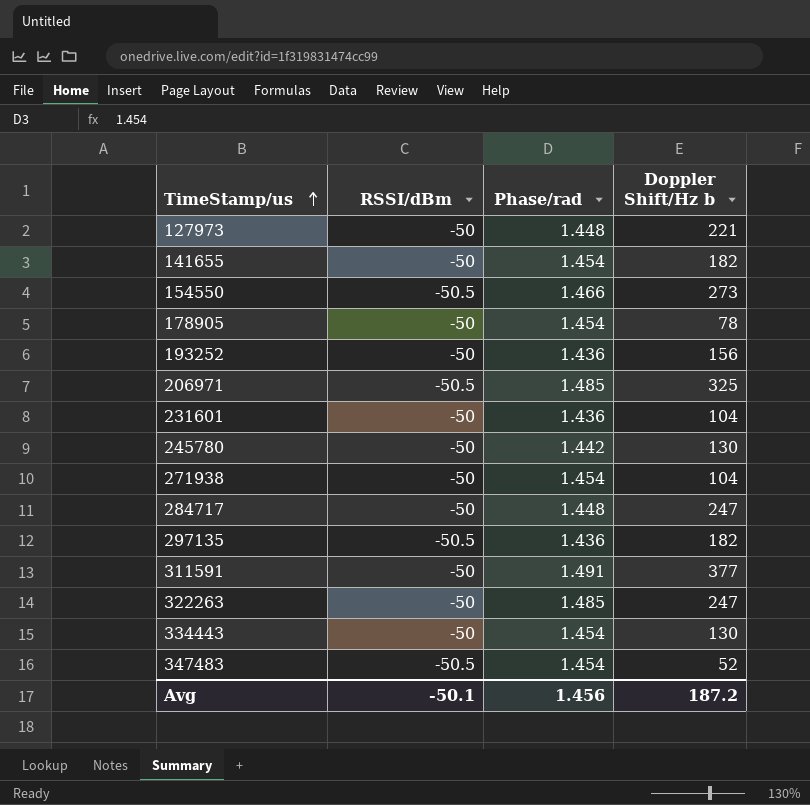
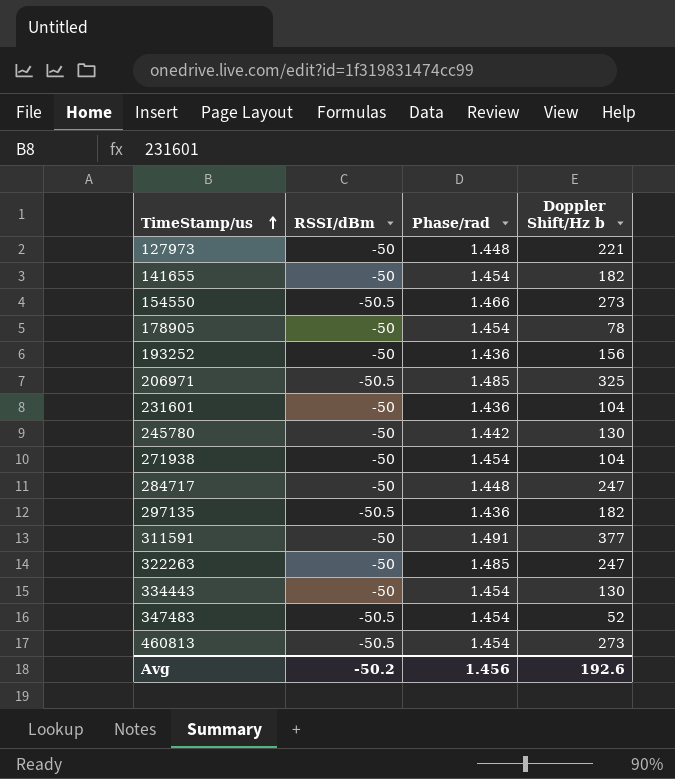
row 460813: none -> -50.5 | 1.454 | 273
Avg | RSSI/dBm: -50.1 -> -50.2
Avg | Doppler Shift/Hz b: 187.2 -> 192.6

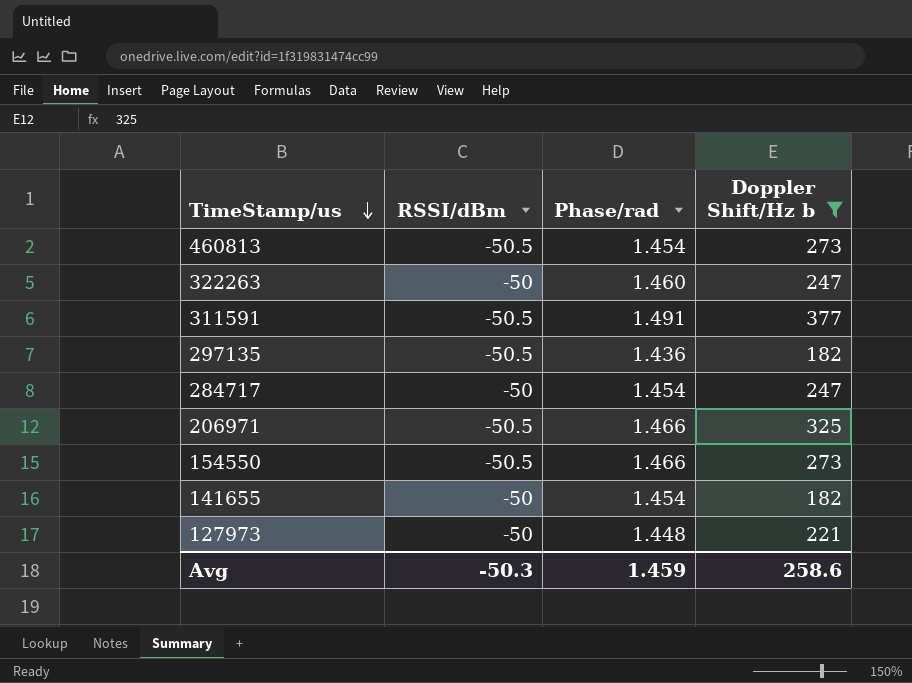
filter: none -> Doppler Shift/Hz b >= 182
row order: TimeStamp/us ascending -> TimeStamp/us descending
322263 | Phase/rad: 1.485 -> 1.460
311591 | RSSI/dBm: -50 -> -50.5
284717 | Phase/rad: 1.448 -> 1.454
206971 | Phase/rad: 1.485 -> 1.466
Avg | RSSI/dBm: -50.2 -> -50.3
Avg | Phase/rad: 1.456 -> 1.459
Avg | Doppler Shift/Hz b: 192.6 -> 258.6

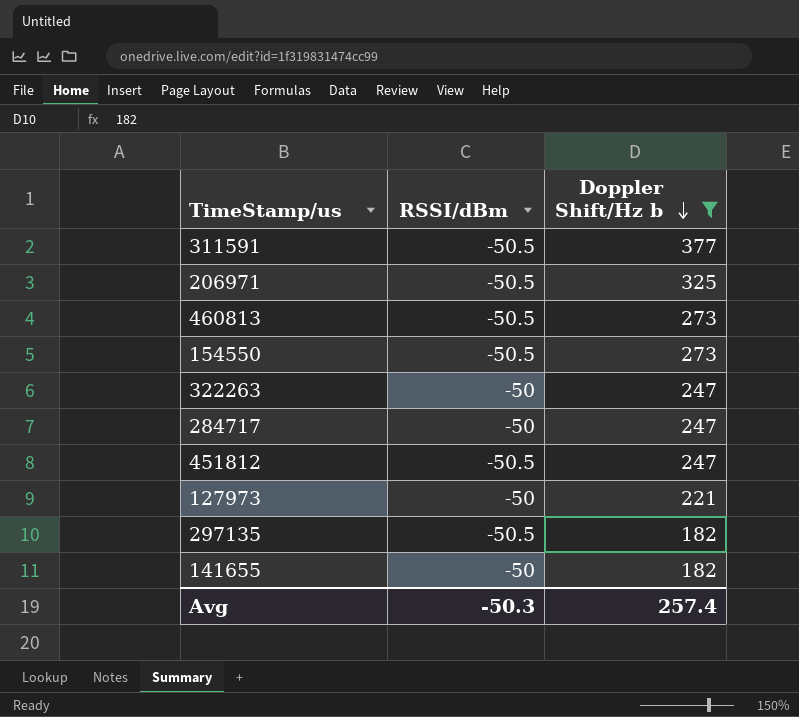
row order: TimeStamp/us descending -> Doppler Shift/Hz b descending
column Phase/rad | position: 3 -> none
row 451812: none -> -50.5 | 247
Avg | Doppler Shift/Hz b: 258.6 -> 257.4

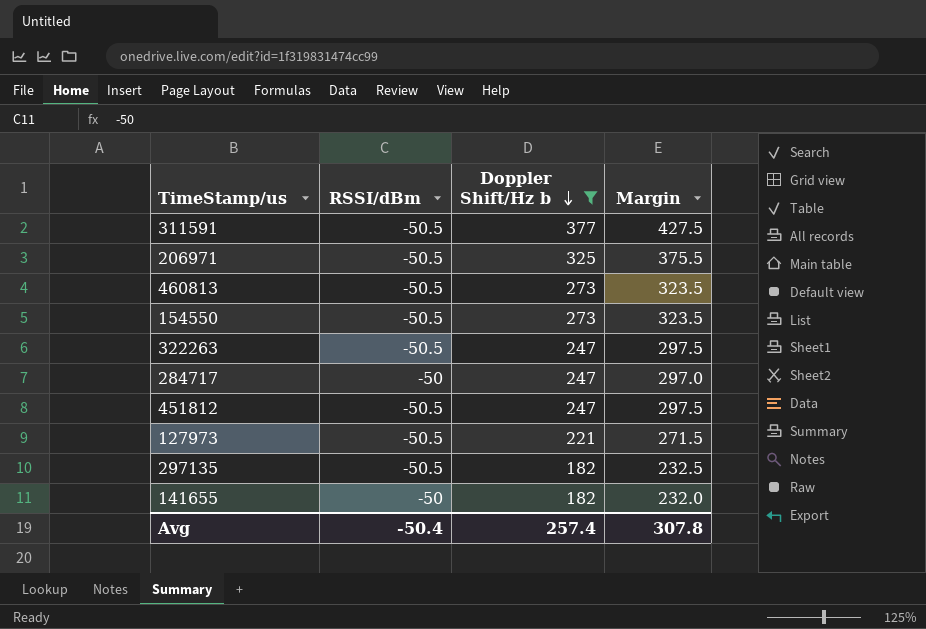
column Margin | formula: none -> [Doppler Shift/Hz b] - [RSSI/dBm]
322263 | RSSI/dBm: -50 -> -50.5
127973 | RSSI/dBm: -50 -> -50.5
Avg | RSSI/dBm: -50.3 -> -50.4

